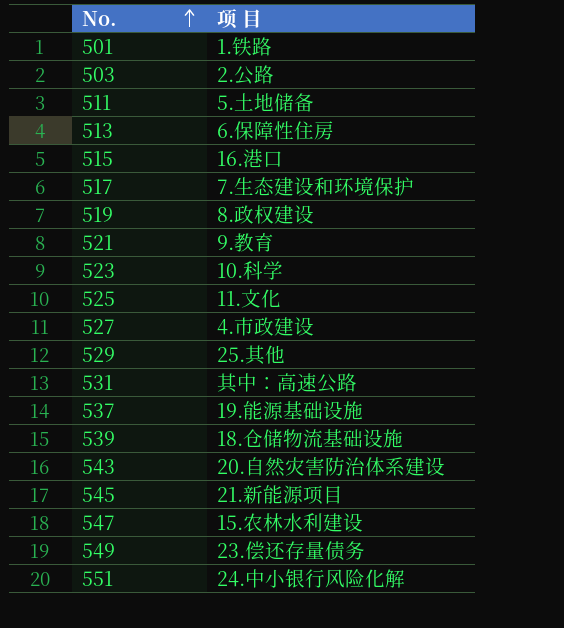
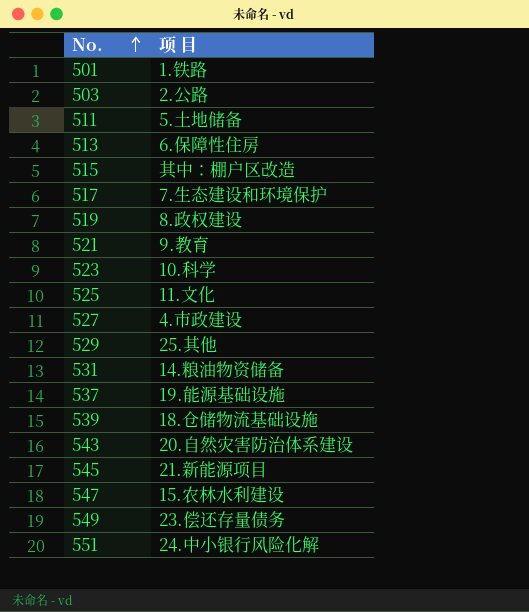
515 | 项 目: 16.港口 -> 其中：棚户区改造
531 | 项 目: 其中：高速公路 -> 14.粮油物资储备

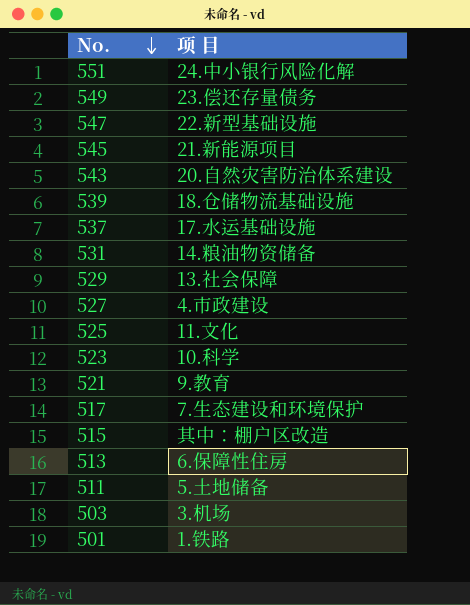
row order: No. ascending -> No. descending
row 519: 8.政权建设 -> none
547 | 项 目: 15.农林水利建设 -> 22.新型基础设施
537 | 项 目: 19.能源基础设施 -> 17.水运基础设施
529 | 项 目: 25.其他 -> 13.社会保障
503 | 项 目: 2.公路 -> 3.机场

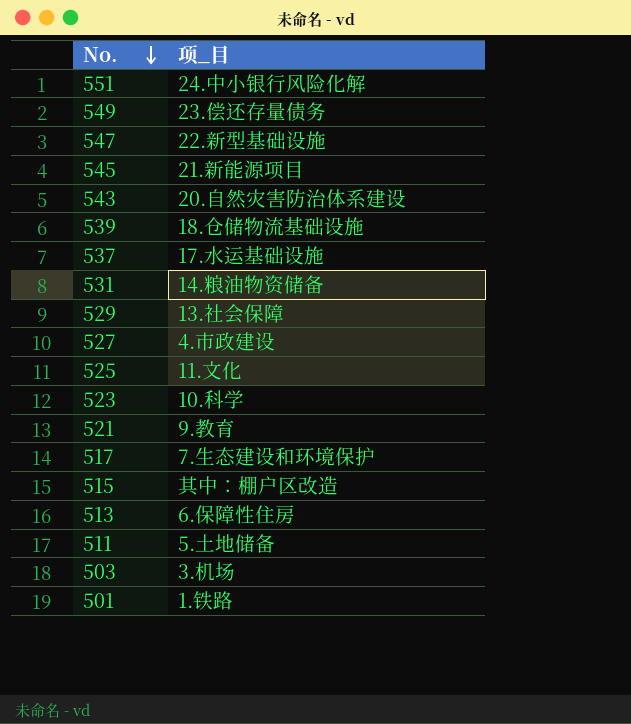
column name: 项 目 -> 项_目

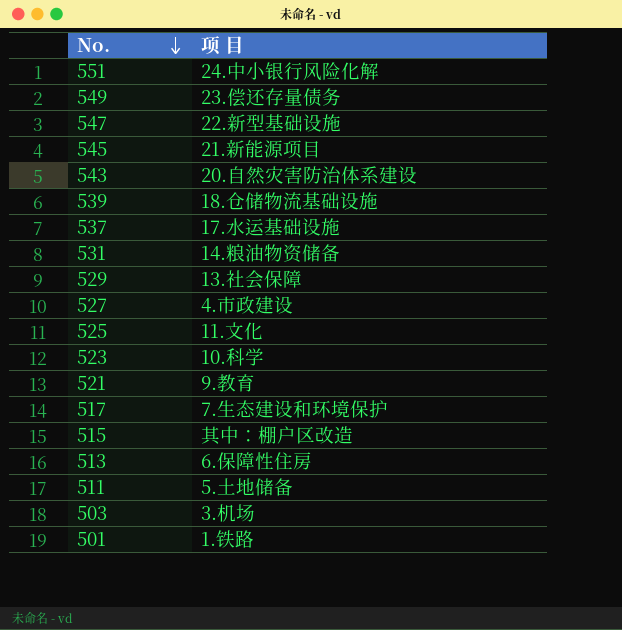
column name: 项_目 -> 项 目

